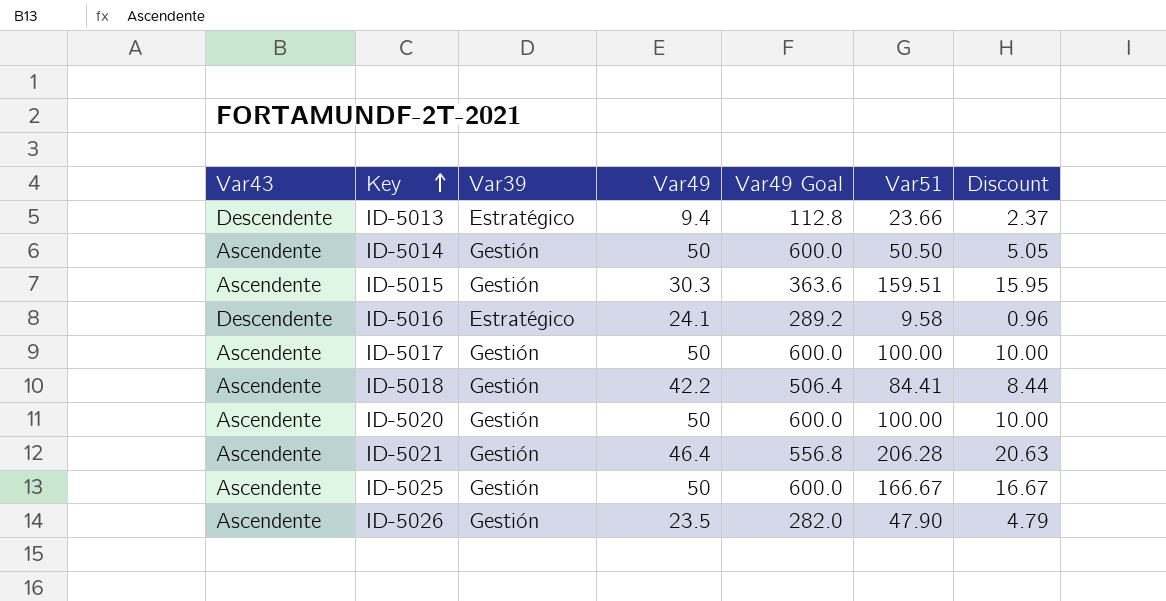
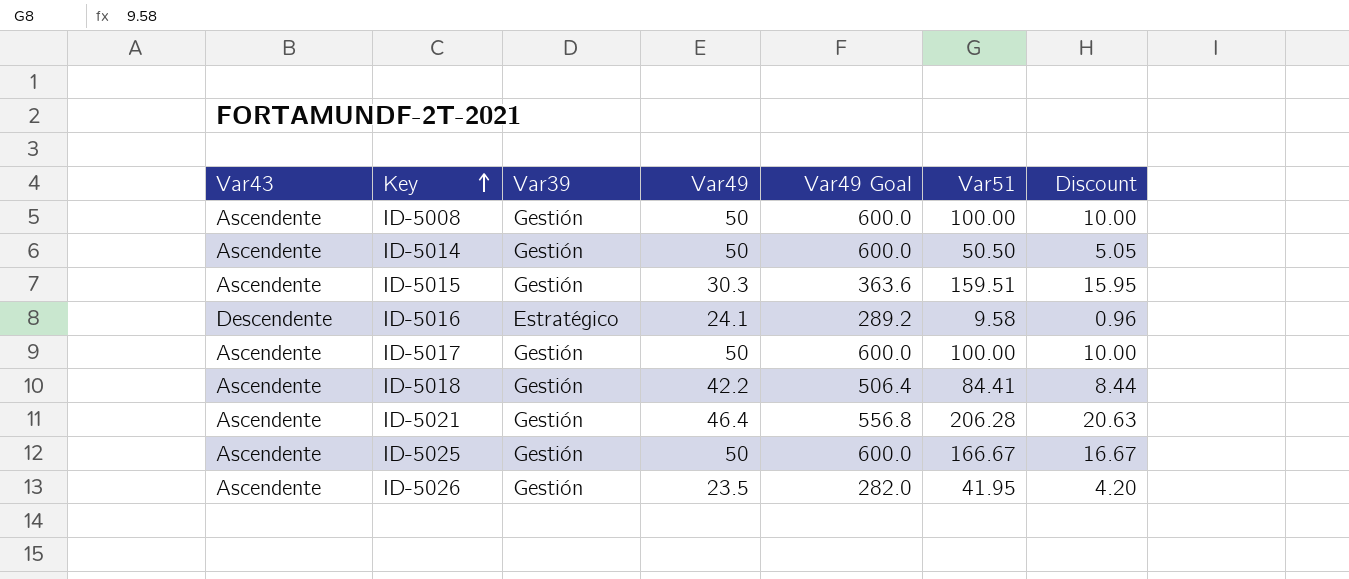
row ID-5013: Descendente | Estratégico | 9.4 | 112.8 | 23.66 | 2.37 -> none
row ID-5020: Ascendente | Gestión | 50 | 600.0 | 100.00 | 10.00 -> none
row ID-5008: none -> Ascendente | Gestión | 50 | 600.0 | 100.00 | 10.00
ID-5026 | Var51: 47.90 -> 41.95
ID-5026 | Discount: 4.79 -> 4.20

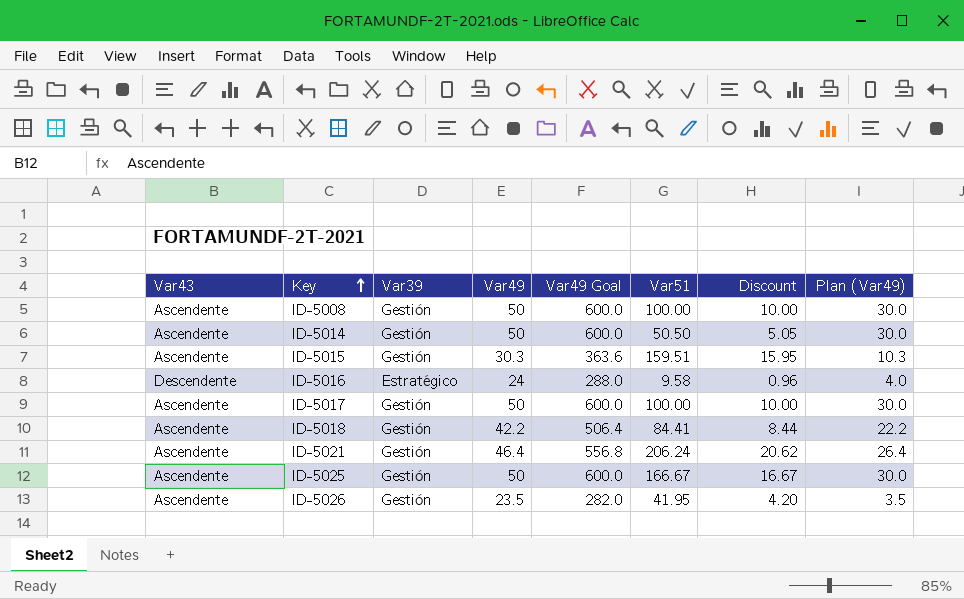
column Plan (Var49) | formula: none -> [Var49] - 20
ID-5016 | Var49: 24.1 -> 24
ID-5016 | Var49 Goal: 289.2 -> 288.0
ID-5021 | Var51: 206.28 -> 206.24
ID-5021 | Discount: 20.63 -> 20.62

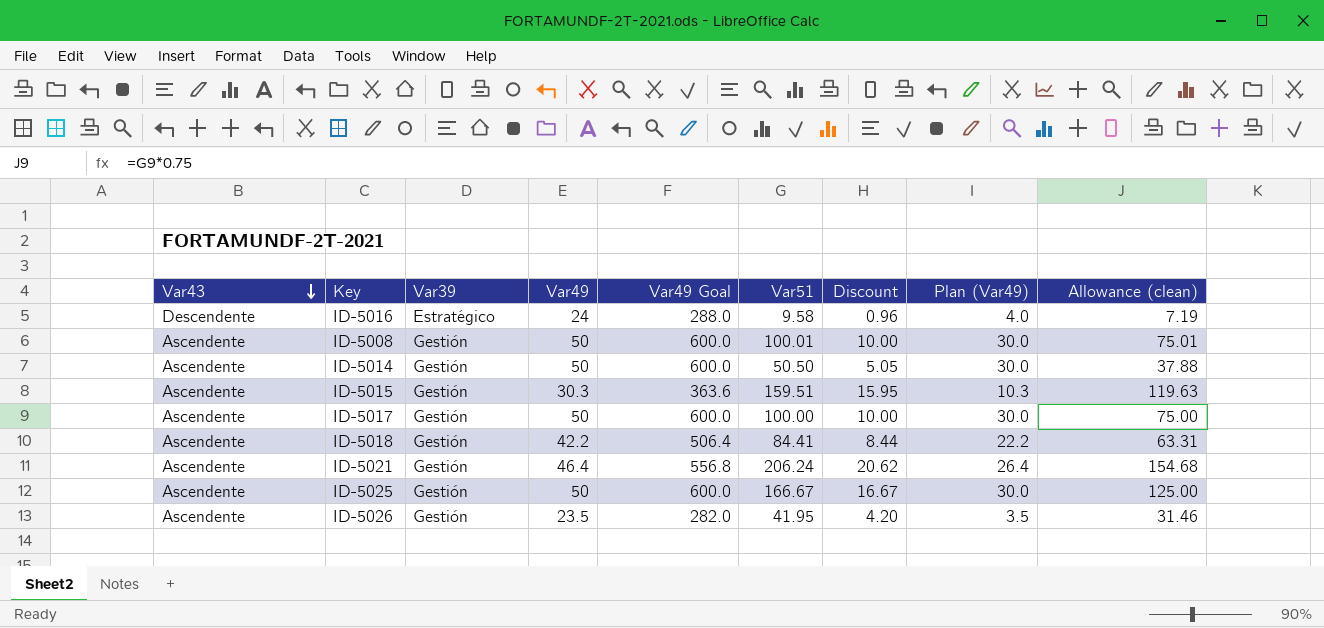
row order: Key ascending -> Var43 descending
column Allowance (clean) | formula: none -> [Var51] * 0.75
ID-5008 | Var51: 100.00 -> 100.01

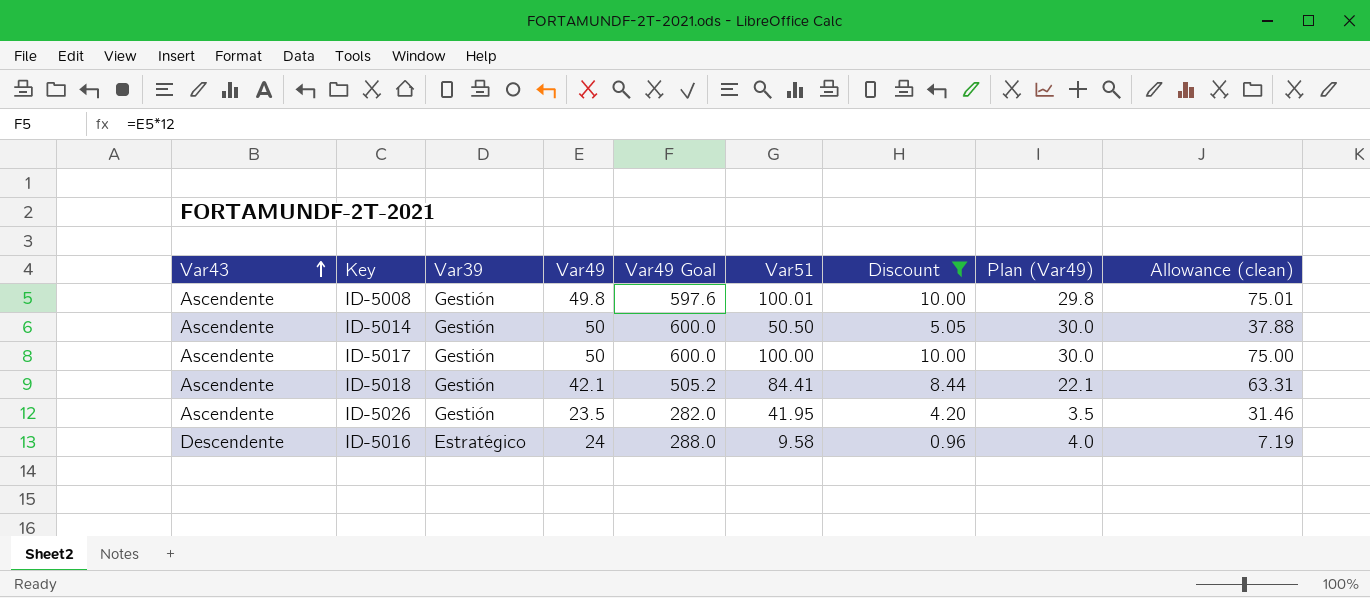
filter: none -> Discount <= 10.00
row order: Var43 descending -> Var43 ascending
ID-5008 | Var49: 50 -> 49.8
ID-5008 | Var49 Goal: 600.0 -> 597.6
ID-5008 | Plan (Var49): 30.0 -> 29.8
ID-5018 | Var49: 42.2 -> 42.1
ID-5018 | Var49 Goal: 506.4 -> 505.2
ID-5018 | Plan (Var49): 22.2 -> 22.1

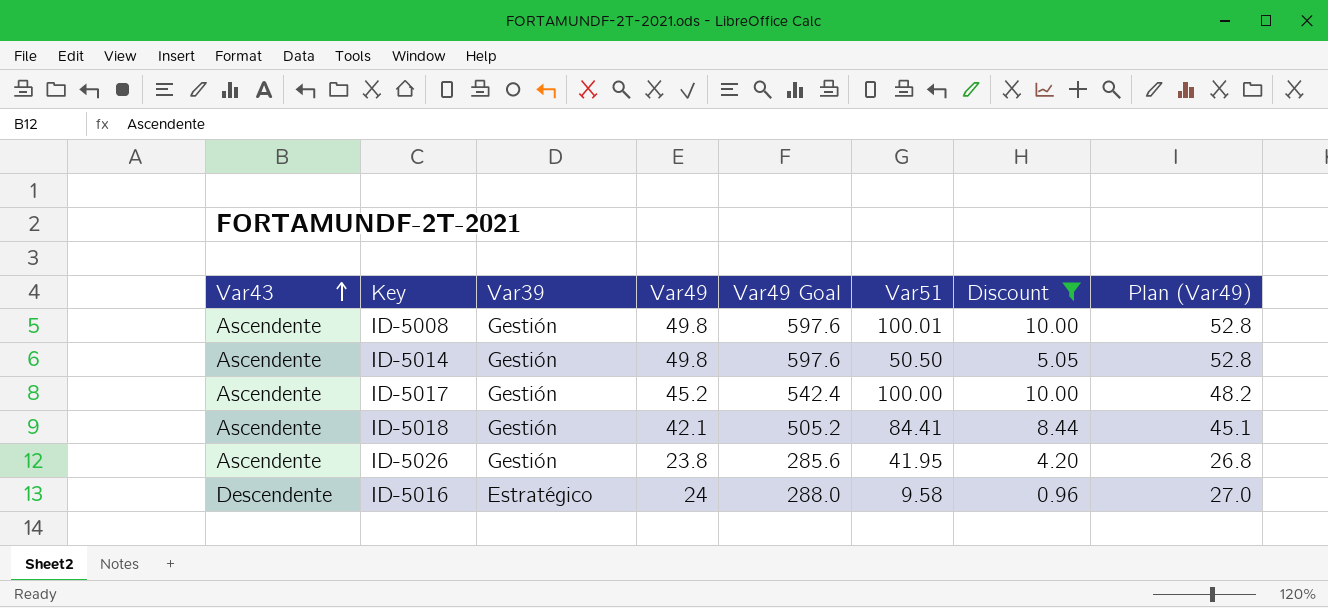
column Allowance (clean) | formula: [Var51] * 0.75 -> none
column Plan (Var49) | formula: [Var49] - 20 -> [Var49] + 3
ID-5014 | Var49: 50 -> 49.8
ID-5014 | Var49 Goal: 600.0 -> 597.6
ID-5017 | Var49: 50 -> 45.2
ID-5017 | Var49 Goal: 600.0 -> 542.4
ID-5026 | Var49: 23.5 -> 23.8
ID-5026 | Var49 Goal: 282.0 -> 285.6

